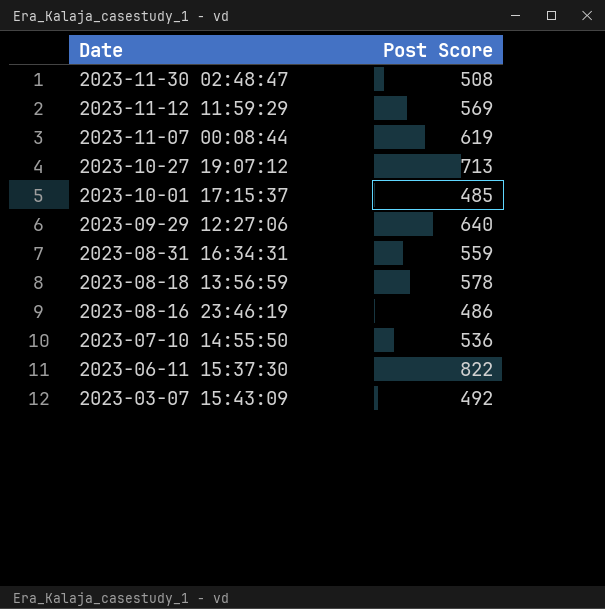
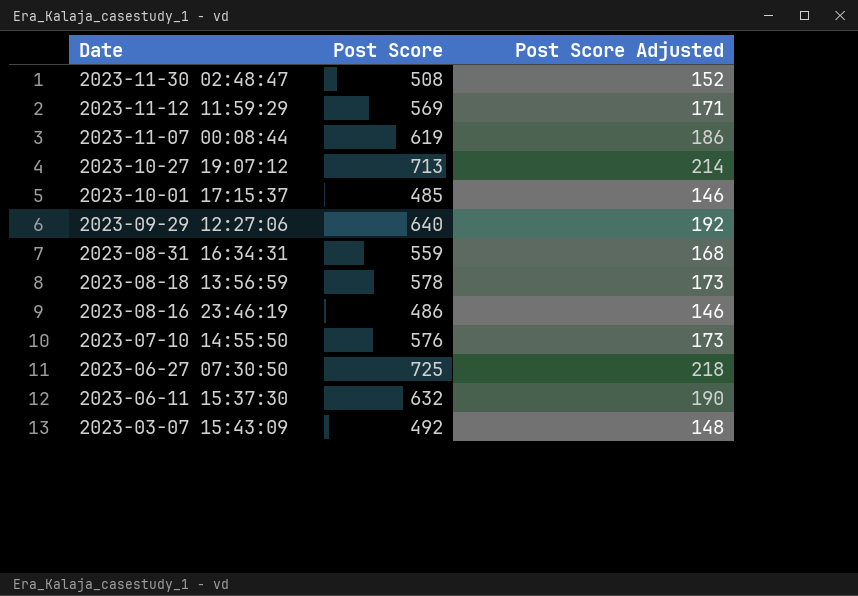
column Post Score Adjusted | formula: none -> [Post Score] * 0.3
2023-07-10 14:55:50 | Post Score: 536 -> 576
row 2023-06-27 07:30:50: none -> 725 | 218
2023-06-11 15:37:30 | Post Score: 822 -> 632

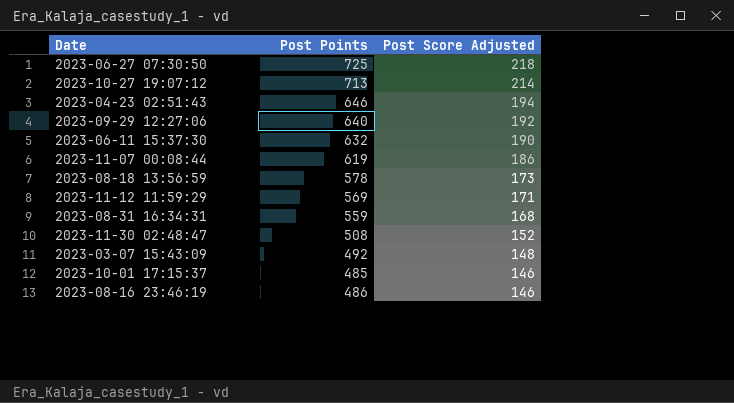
row order: Date descending -> Post Score Adjusted descending
column name: Post Score -> Post Points
row 2023-07-10 14:55:50: 576 | 173 -> none
row 2023-04-23 02:51:43: none -> 646 | 194

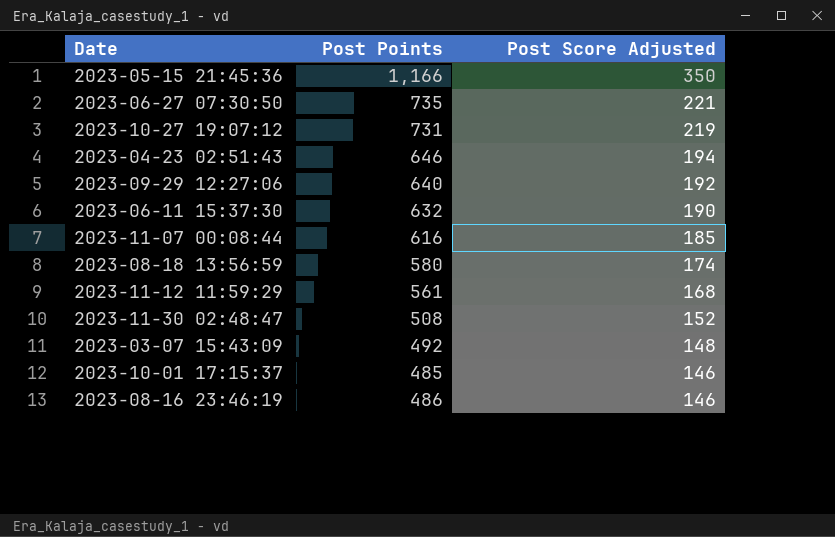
row 2023-08-31 16:34:31: 559 | 168 -> none
row 2023-05-15 21:45:36: none -> 1,166 | 350
2023-06-27 07:30:50 | Post Points: 725 -> 735
2023-06-27 07:30:50 | Post Score Adjusted: 218 -> 221
2023-10-27 19:07:12 | Post Points: 713 -> 731
2023-10-27 19:07:12 | Post Score Adjusted: 214 -> 219
2023-11-07 00:08:44 | Post Points: 619 -> 616
2023-11-07 00:08:44 | Post Score Adjusted: 186 -> 185
2023-08-18 13:56:59 | Post Points: 578 -> 580
2023-08-18 13:56:59 | Post Score Adjusted: 173 -> 174
2023-11-12 11:59:29 | Post Points: 569 -> 561
2023-11-12 11:59:29 | Post Score Adjusted: 171 -> 168

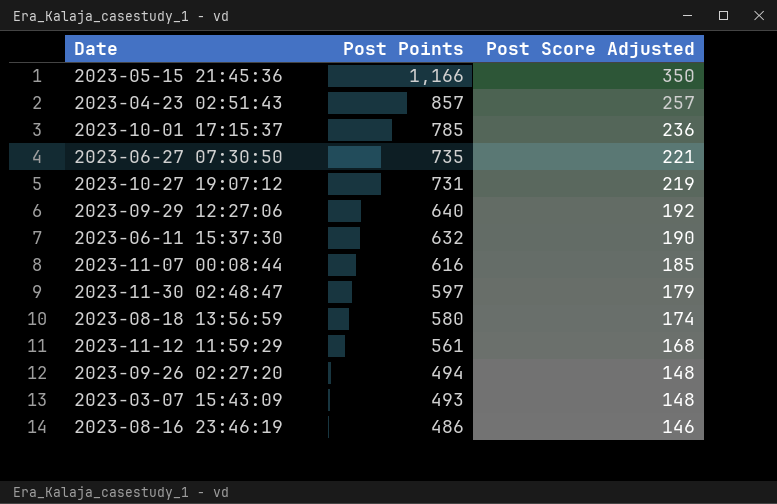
row order: Post Score Adjusted descending -> Post Points descending
2023-04-23 02:51:43 | Post Points: 646 -> 857
2023-04-23 02:51:43 | Post Score Adjusted: 194 -> 257
2023-10-01 17:15:37 | Post Points: 485 -> 785
2023-10-01 17:15:37 | Post Score Adjusted: 146 -> 236
2023-11-30 02:48:47 | Post Points: 508 -> 597
2023-11-30 02:48:47 | Post Score Adjusted: 152 -> 179
row 2023-09-26 02:27:20: none -> 494 | 148
2023-03-07 15:43:09 | Post Points: 492 -> 493

